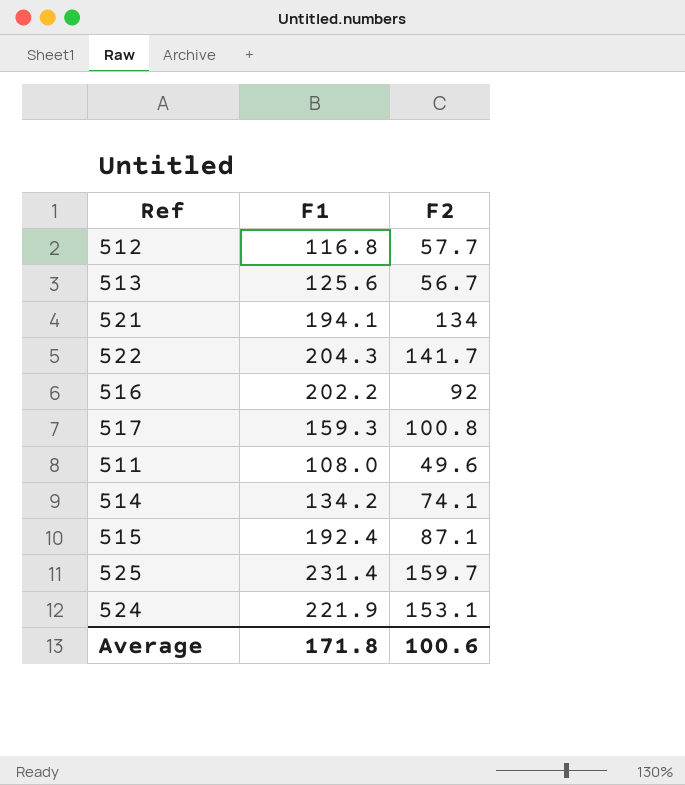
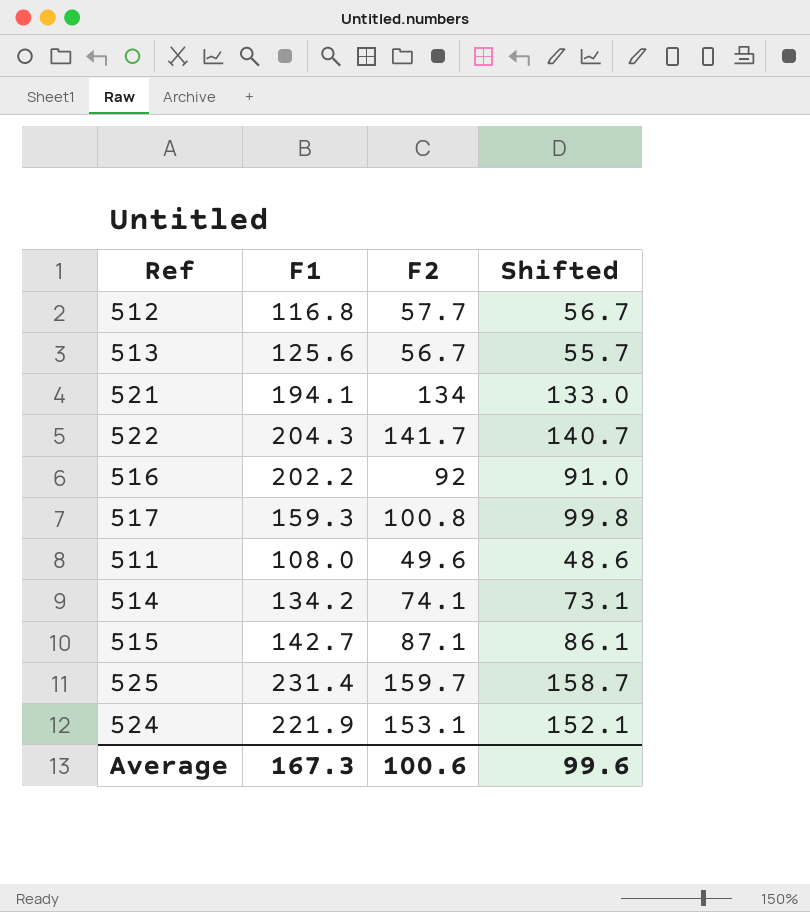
column Shifted | formula: none -> [F2] - 1
515 | F1: 192.4 -> 142.7
Average | F1: 171.8 -> 167.3

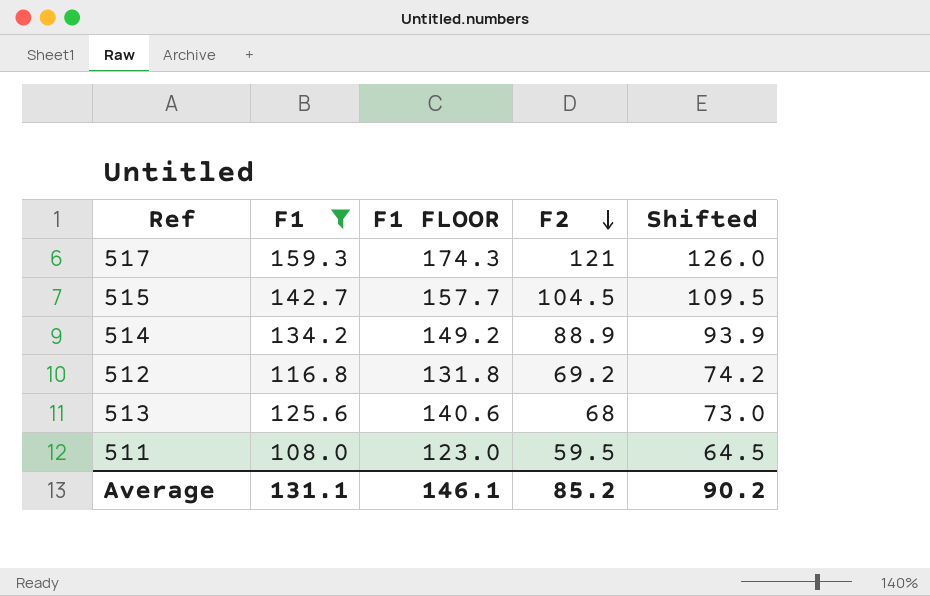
filter: none -> F1 <= 159.3
row order: none -> F2 descending
column F1 FLOOR | formula: none -> [F1] + 15
column Shifted | formula: [F2] - 1 -> [F2] + 5
517 | F2: 100.8 -> 121
515 | F2: 87.1 -> 104.5
514 | F2: 74.1 -> 88.9
512 | F2: 57.7 -> 69.2
513 | F2: 56.7 -> 68
511 | F2: 49.6 -> 59.5
Average | F1: 167.3 -> 131.1
Average | F2: 100.6 -> 85.2
Average | Shifted: 99.6 -> 90.2

